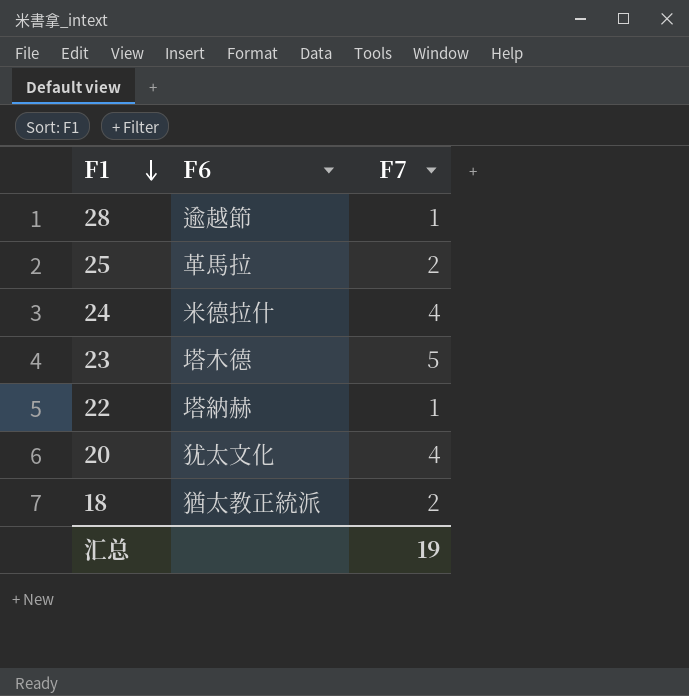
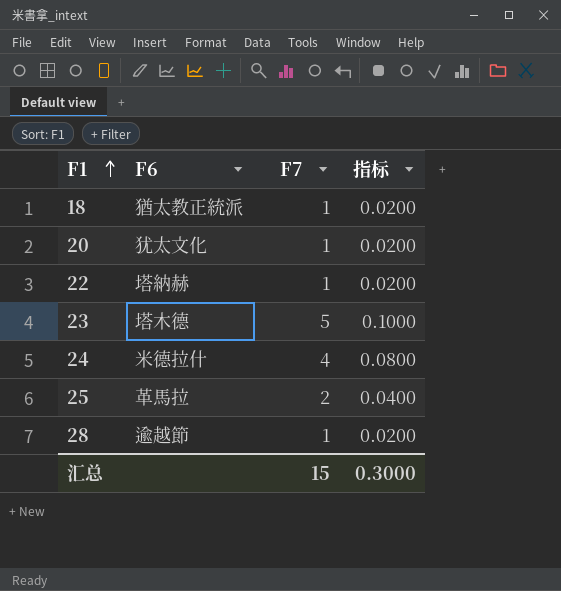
row order: F1 descending -> F1 ascending
column 指标 | formula: none -> [F7] * 0.02
18 | F7: 2 -> 1
20 | F7: 4 -> 1
汇总 | F7: 19 -> 15

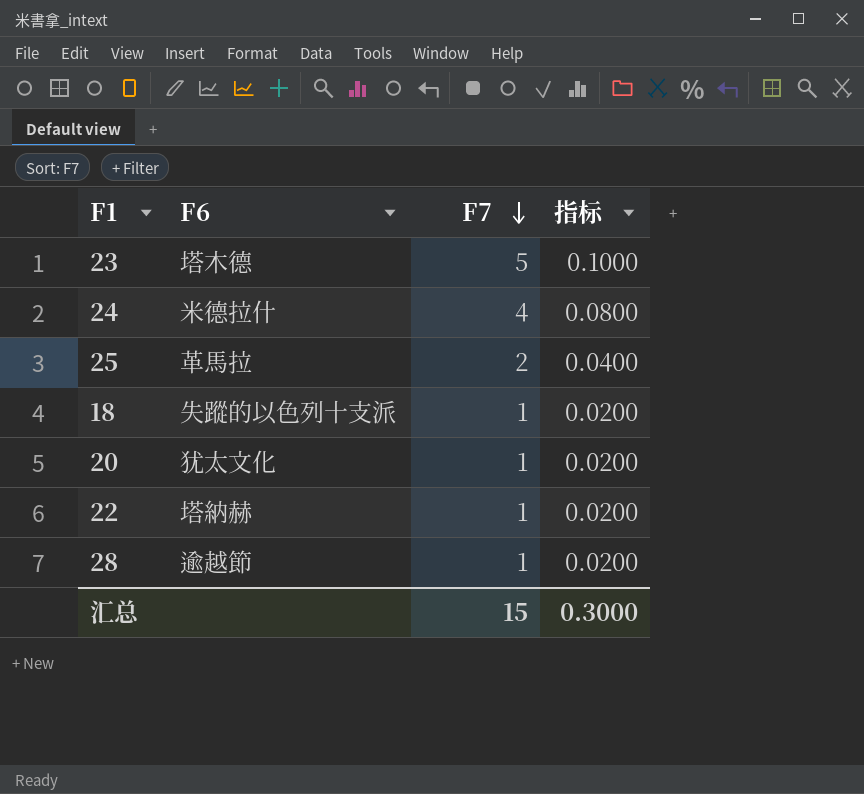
row order: F1 ascending -> F7 descending
18 | F6: 猶太教正統派 -> 失蹤的以色列十支派

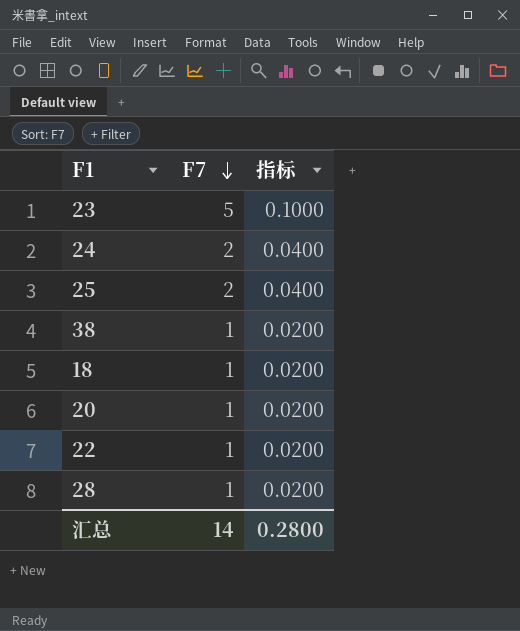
column F6 | position: 2 -> none
24 | F7: 4 -> 2
24 | 指标: 0.0800 -> 0.0400
row 38: none -> 1 | 0.0200
汇总 | F7: 15 -> 14
汇总 | 指标: 0.3000 -> 0.2800

